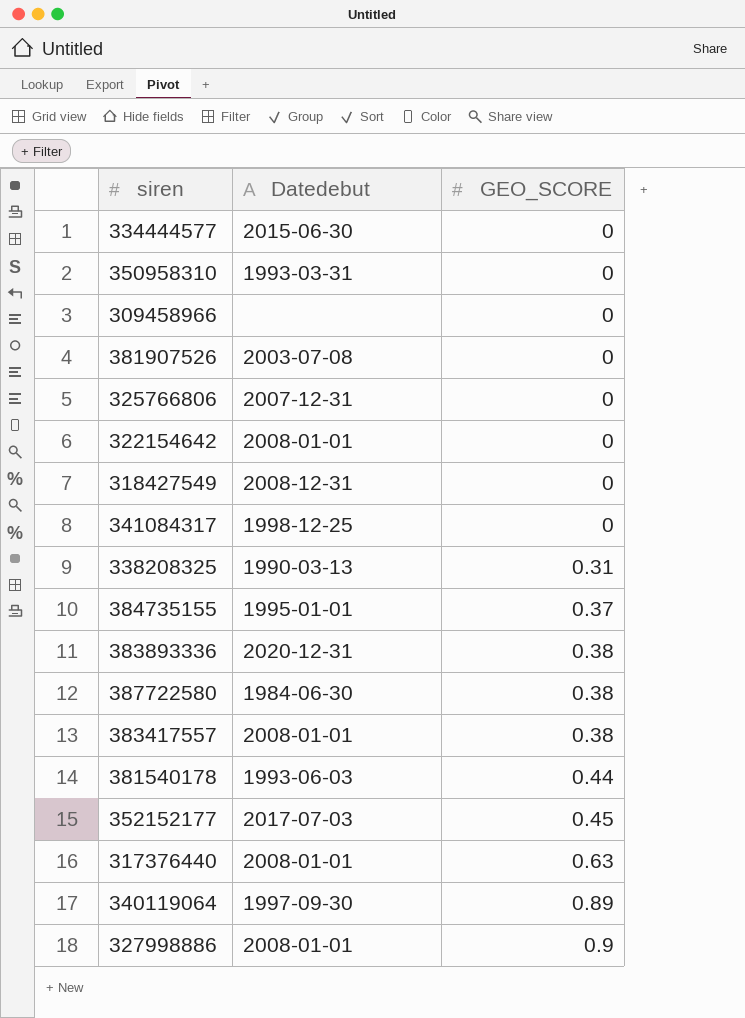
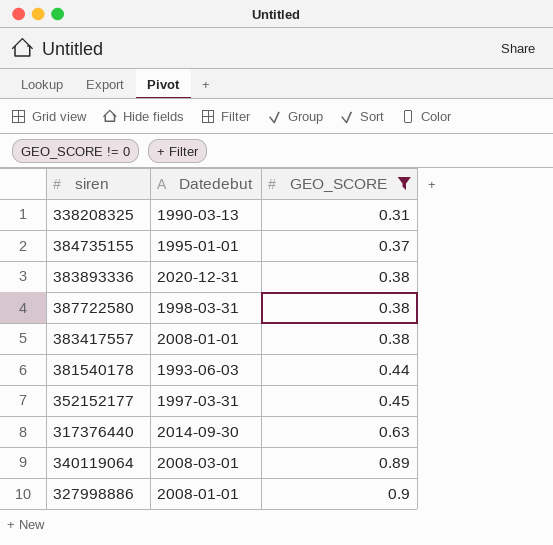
filter: none -> GEO_SCORE != 0
387722580 | Datedebut: 1984-06-30 -> 1998-03-31
352152177 | Datedebut: 2017-07-03 -> 1997-03-31
317376440 | Datedebut: 2008-01-01 -> 2014-09-30
340119064 | Datedebut: 1997-09-30 -> 2008-03-01

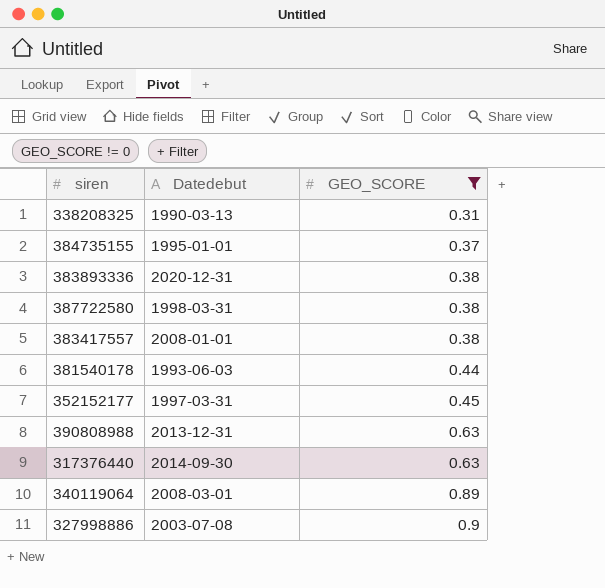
row 390808988: none -> 2013-12-31 | 0.63
327998886 | Datedebut: 2008-01-01 -> 2003-07-08

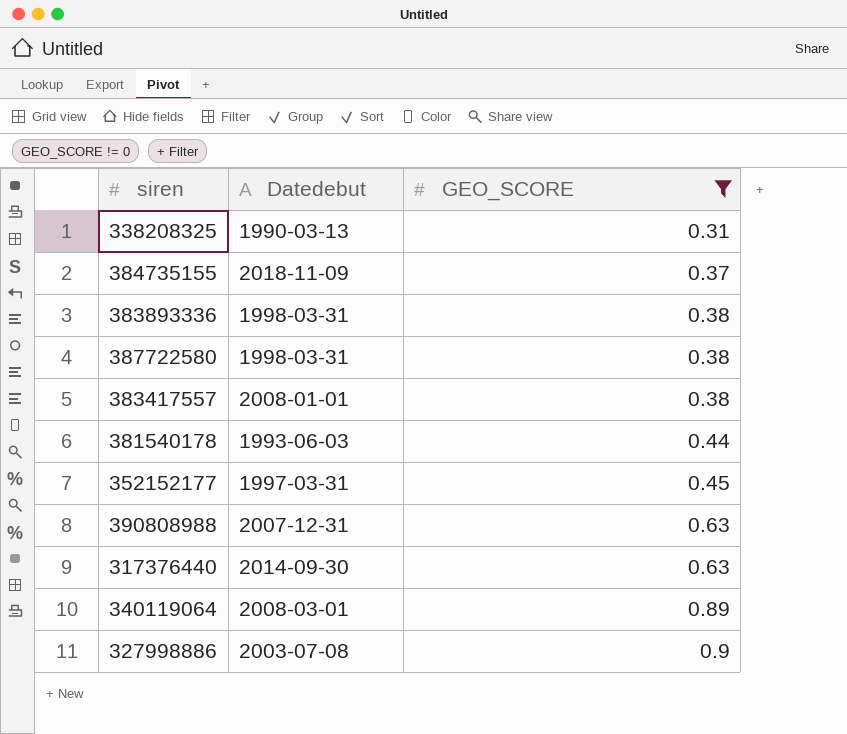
384735155 | Datedebut: 1995-01-01 -> 2018-11-09
383893336 | Datedebut: 2020-12-31 -> 1998-03-31
390808988 | Datedebut: 2013-12-31 -> 2007-12-31

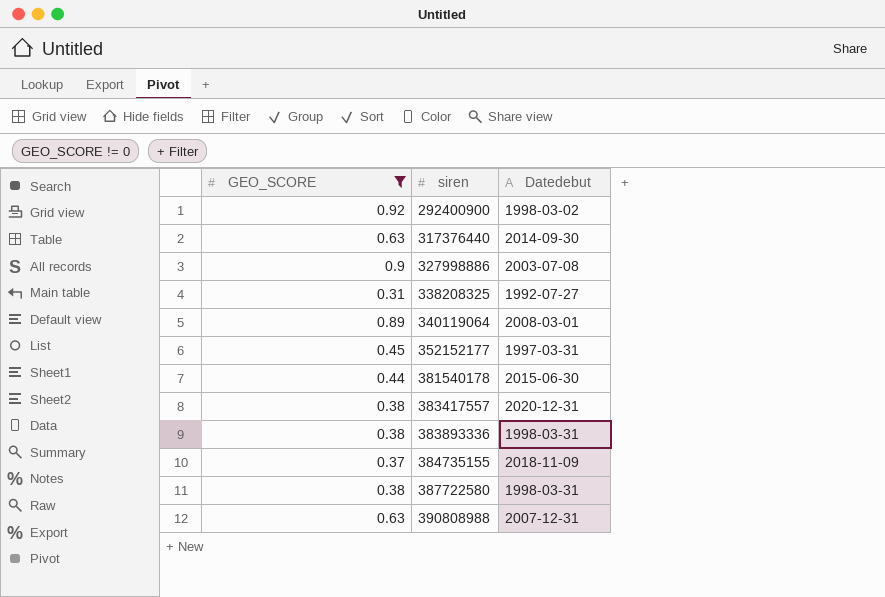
row order: GEO_SCORE ascending -> siren ascending
column GEO_SCORE | position: 3 -> 1
row 292400900: none -> 0.92 | 1998-03-02
338208325 | Datedebut: 1990-03-13 -> 1992-07-27
381540178 | Datedebut: 1993-06-03 -> 2015-06-30
383417557 | Datedebut: 2008-01-01 -> 2020-12-31

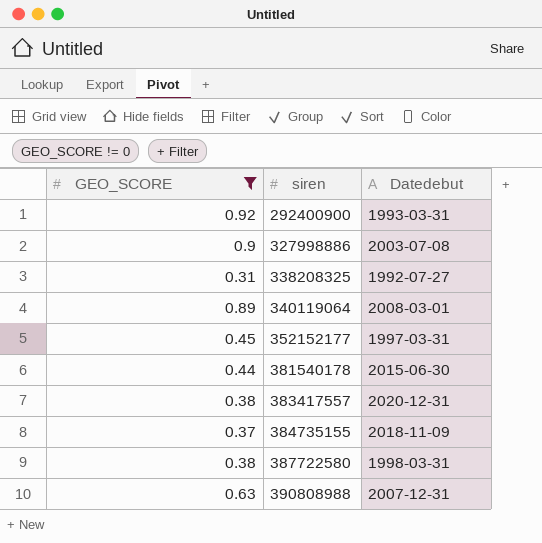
row 317376440: 0.63 | 2014-09-30 -> none
row 383893336: 0.38 | 1998-03-31 -> none
292400900 | Datedebut: 1998-03-02 -> 1993-03-31

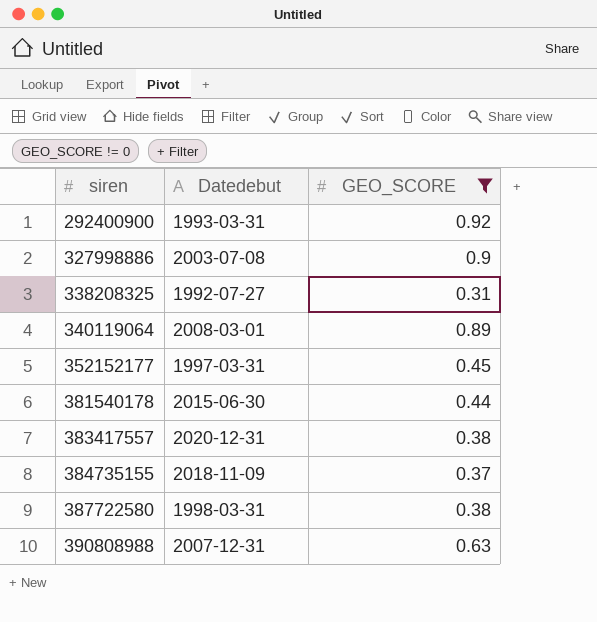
column GEO_SCORE | position: 1 -> 3

